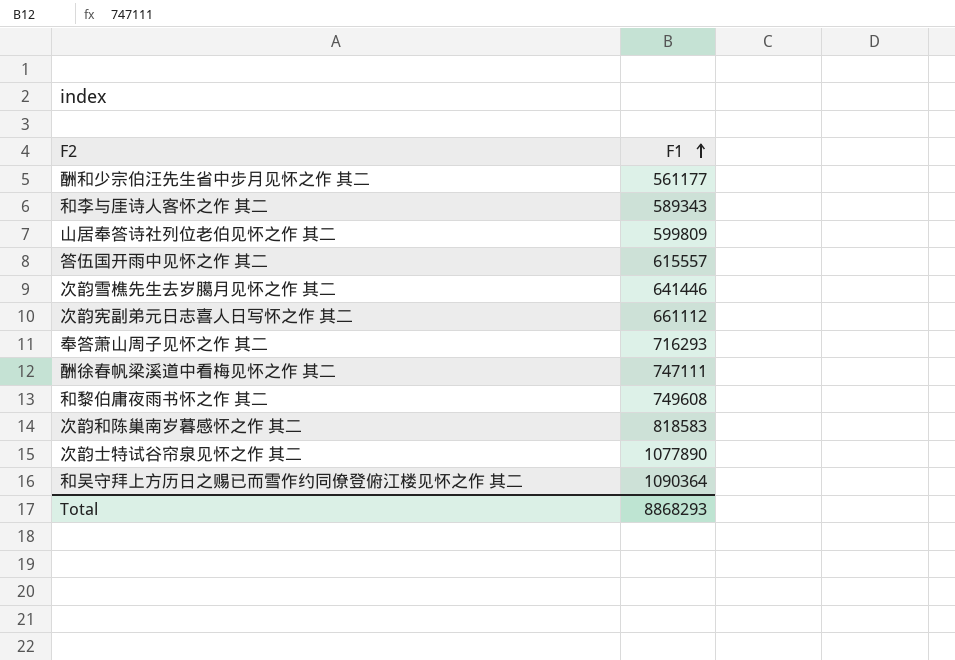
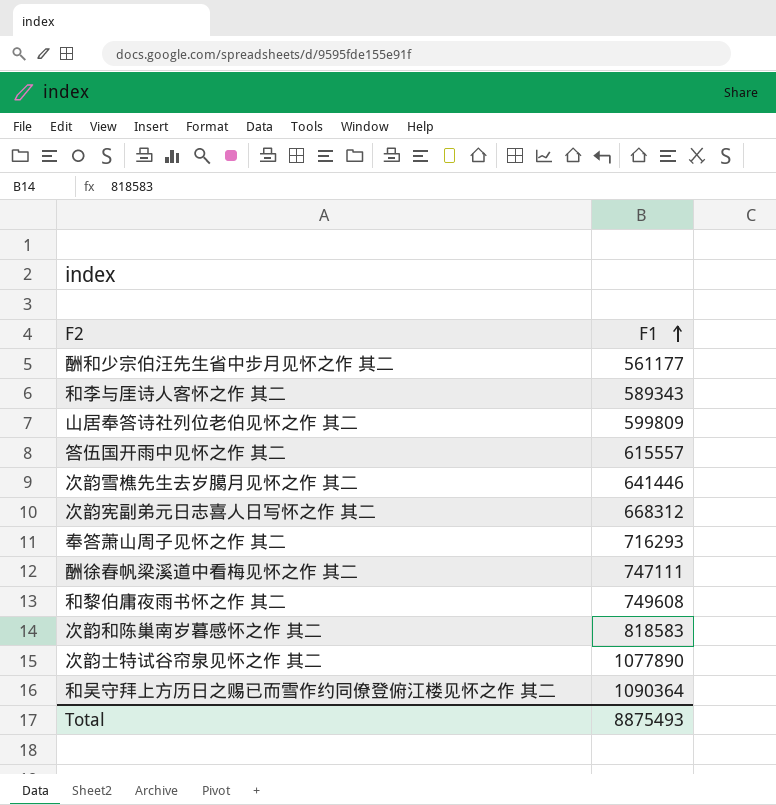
次韵宪副弟元日志喜人日写怀之作 其二 | F1: 661112 -> 668312
Total | F1: 8868293 -> 8875493

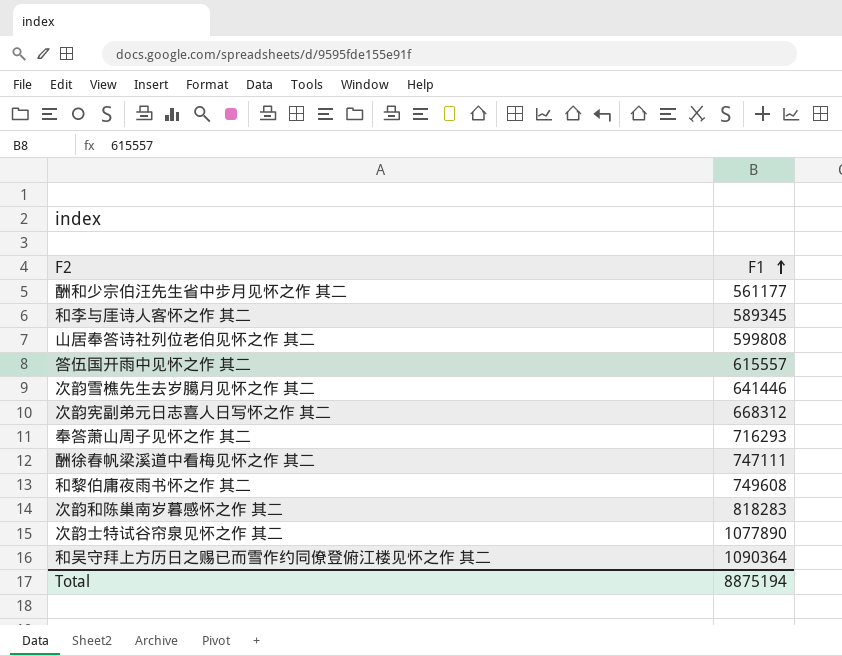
和李与厓诗人客怀之作 其二 | F1: 589343 -> 589345
山居奉答诗社列位老伯见怀之作 其二 | F1: 599809 -> 599808
次韵和陈巢南岁暮感怀之作 其二 | F1: 818583 -> 818283
Total | F1: 8875493 -> 8875194

